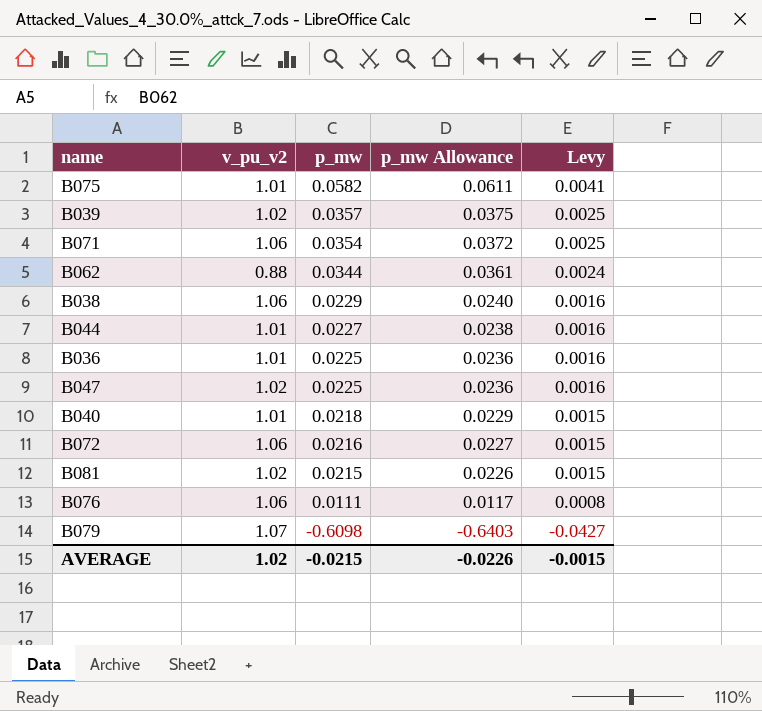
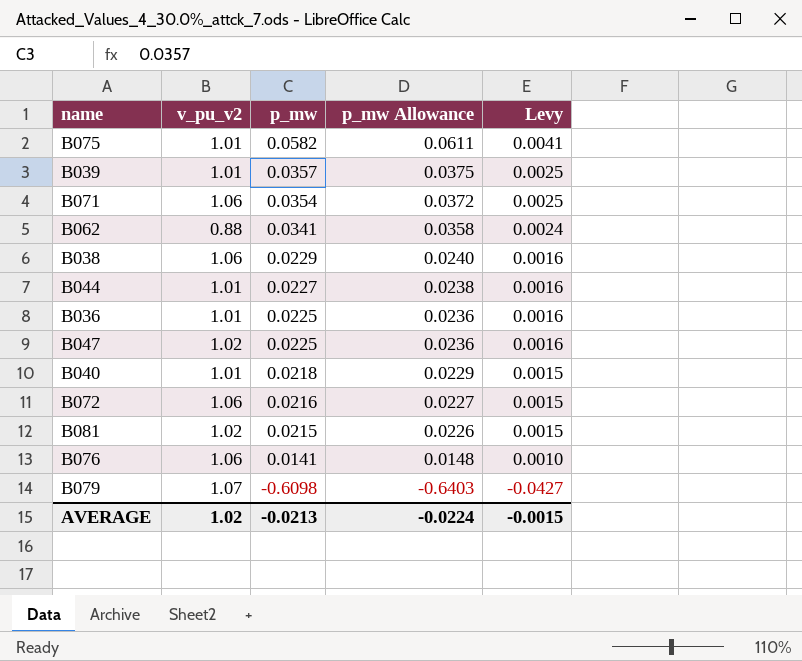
B039 | v_pu_v2: 1.02 -> 1.01
B062 | p_mw: 0.0344 -> 0.0341
B062 | p_mw Allowance: 0.0361 -> 0.0358
B076 | p_mw: 0.0111 -> 0.0141
B076 | p_mw Allowance: 0.0117 -> 0.0148
B076 | Levy: 0.0008 -> 0.0010
AVERAGE | p_mw: -0.0215 -> -0.0213
AVERAGE | p_mw Allowance: -0.0226 -> -0.0224

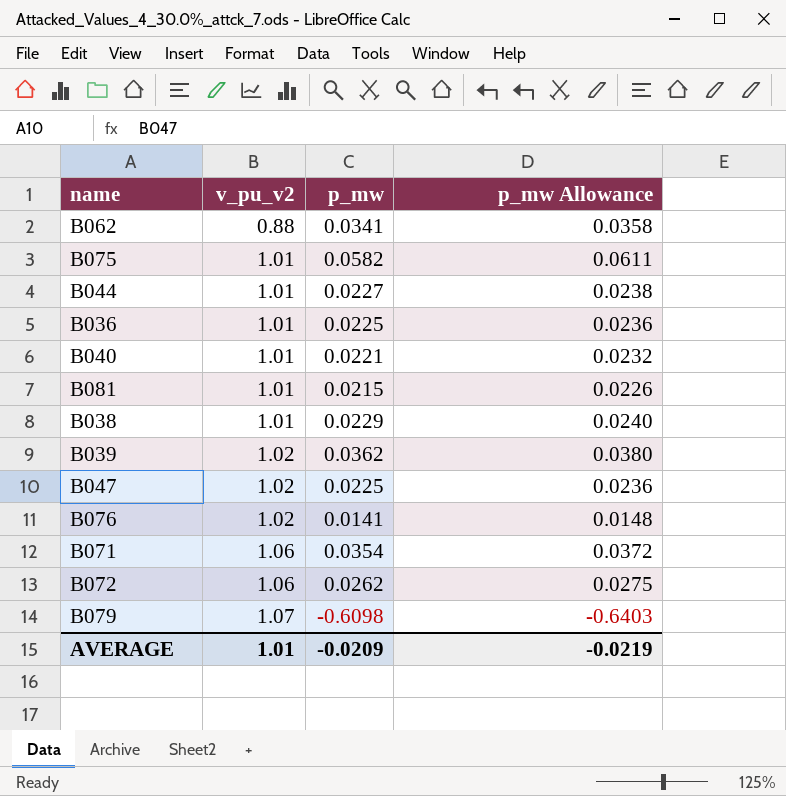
row order: p_mw descending -> v_pu_v2 ascending
column Levy | formula: [p_mw] * 0.07 -> none
B040 | p_mw: 0.0218 -> 0.0221
B040 | p_mw Allowance: 0.0229 -> 0.0232
B081 | v_pu_v2: 1.02 -> 1.01
B038 | v_pu_v2: 1.06 -> 1.01
B039 | v_pu_v2: 1.01 -> 1.02
B039 | p_mw: 0.0357 -> 0.0362
B039 | p_mw Allowance: 0.0375 -> 0.0380
B076 | v_pu_v2: 1.06 -> 1.02
B072 | p_mw: 0.0216 -> 0.0262
B072 | p_mw Allowance: 0.0227 -> 0.0275
AVERAGE | v_pu_v2: 1.02 -> 1.01
AVERAGE | p_mw: -0.0213 -> -0.0209
AVERAGE | p_mw Allowance: -0.0224 -> -0.0219

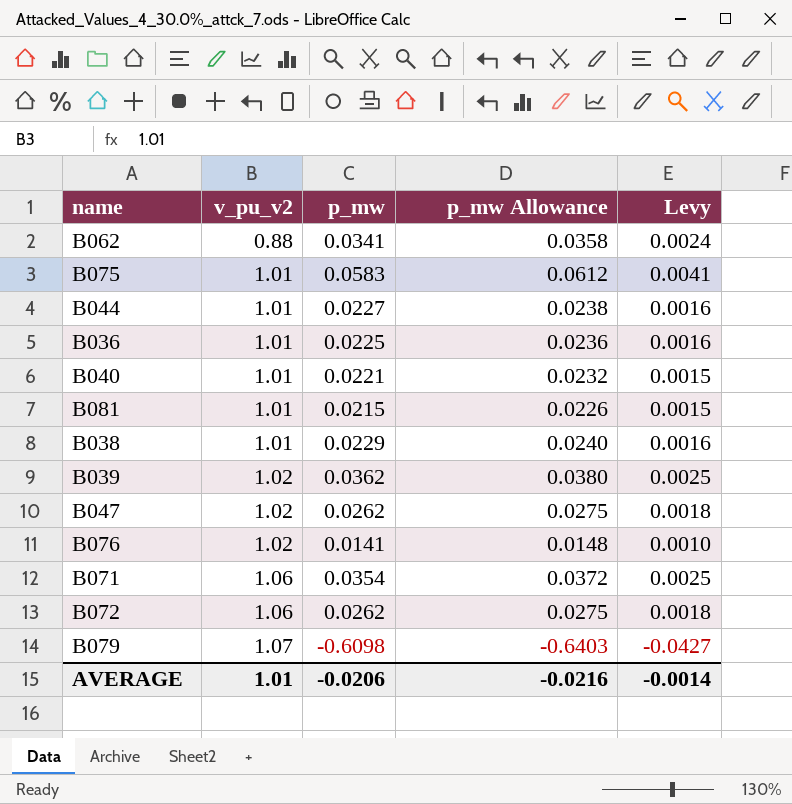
column Levy | formula: none -> [p_mw] * 0.07
B075 | p_mw: 0.0582 -> 0.0583
B075 | p_mw Allowance: 0.0611 -> 0.0612
B047 | p_mw: 0.0225 -> 0.0262
B047 | p_mw Allowance: 0.0236 -> 0.0275
AVERAGE | p_mw: -0.0209 -> -0.0206
AVERAGE | p_mw Allowance: -0.0219 -> -0.0216

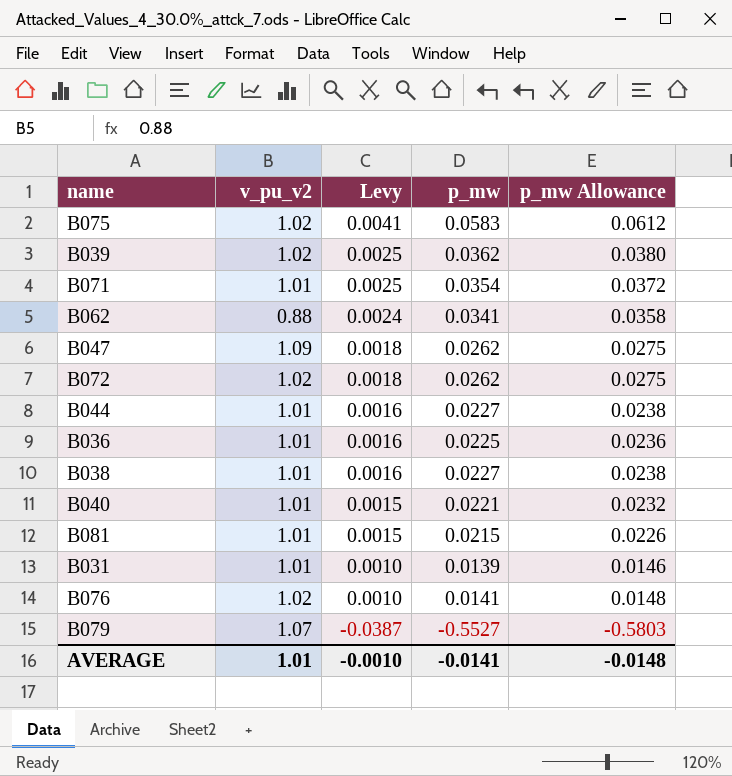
row order: v_pu_v2 ascending -> Levy descending
column Levy | position: 5 -> 3
B075 | v_pu_v2: 1.01 -> 1.02
B071 | v_pu_v2: 1.06 -> 1.01
B047 | v_pu_v2: 1.02 -> 1.09
B072 | v_pu_v2: 1.06 -> 1.02
B038 | p_mw: 0.0229 -> 0.0227
B038 | p_mw Allowance: 0.0240 -> 0.0238
row B031: none -> 1.01 | 0.0010 | 0.0139 | 0.0146
B079 | Levy: -0.0427 -> -0.0387
B079 | p_mw: -0.6098 -> -0.5527
B079 | p_mw Allowance: -0.6403 -> -0.5803
AVERAGE | Levy: -0.0014 -> -0.0010
AVERAGE | p_mw: -0.0206 -> -0.0141
AVERAGE | p_mw Allowance: -0.0216 -> -0.0148

